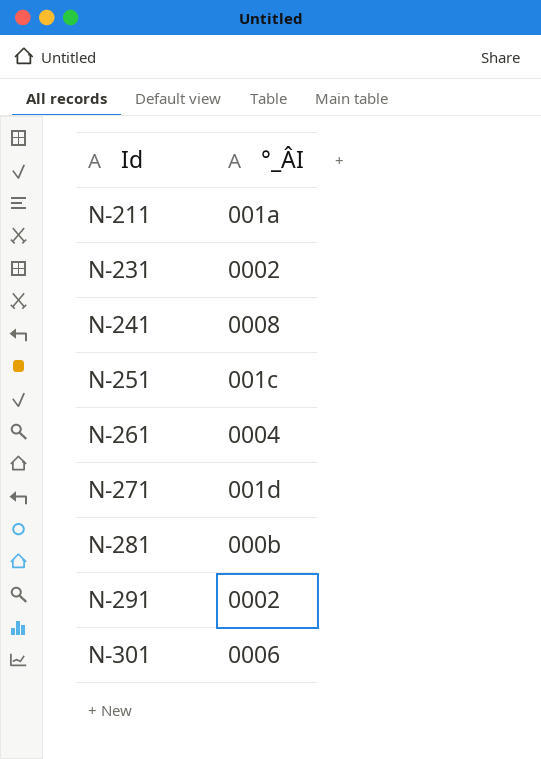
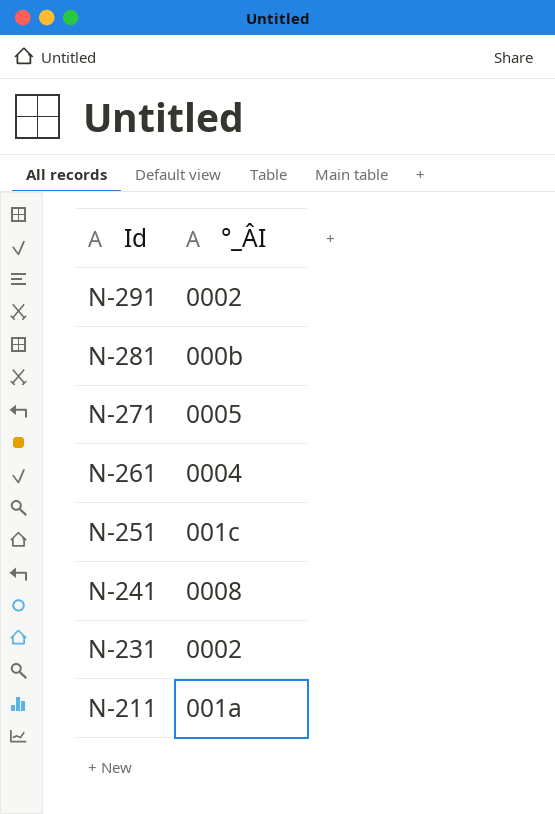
row order: Id ascending -> Id descending
row N-301: 0006 -> none
N-271 | °_ÂI: 001d -> 0005

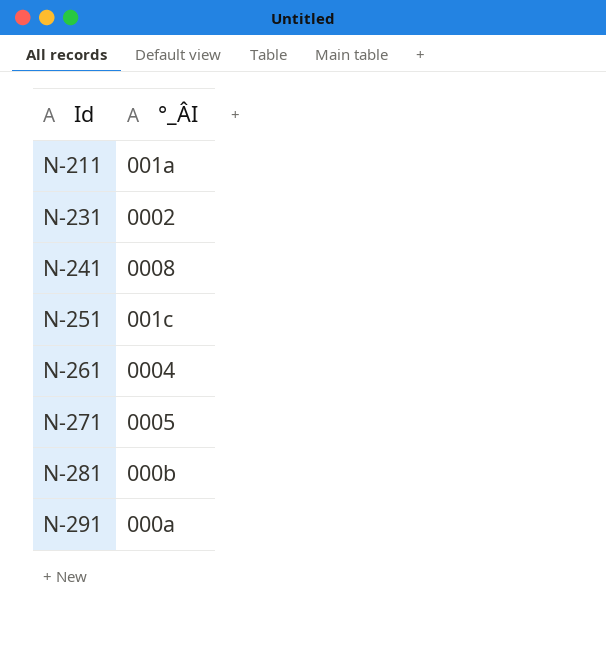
row order: Id descending -> Id ascending
N-291 | °_ÂI: 0002 -> 000a

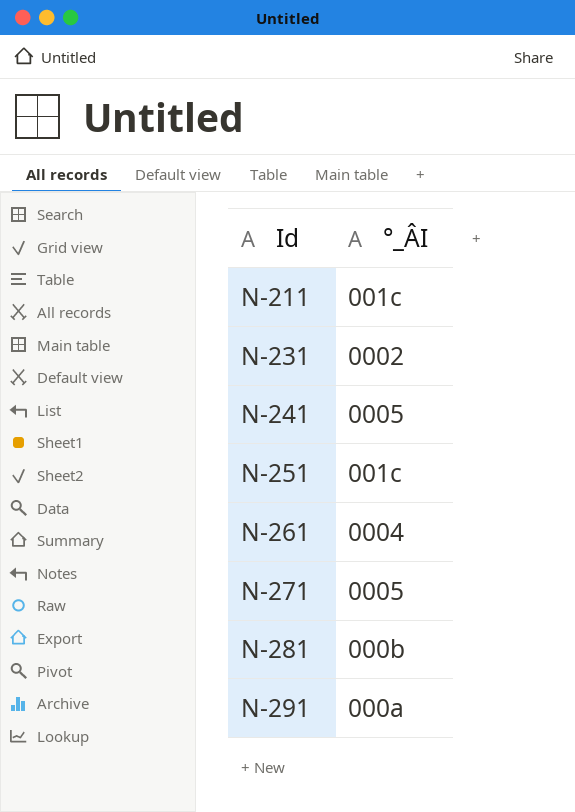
N-211 | °_ÂI: 001a -> 001c
N-241 | °_ÂI: 0008 -> 0005

